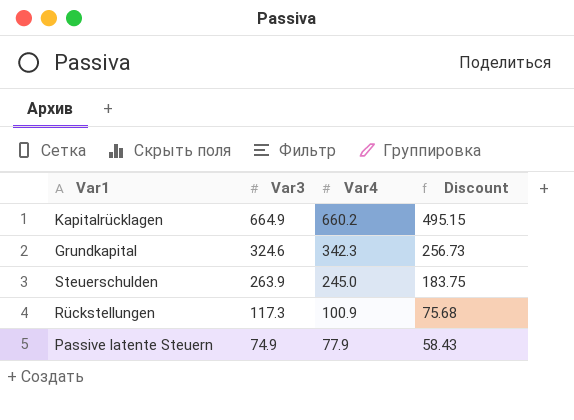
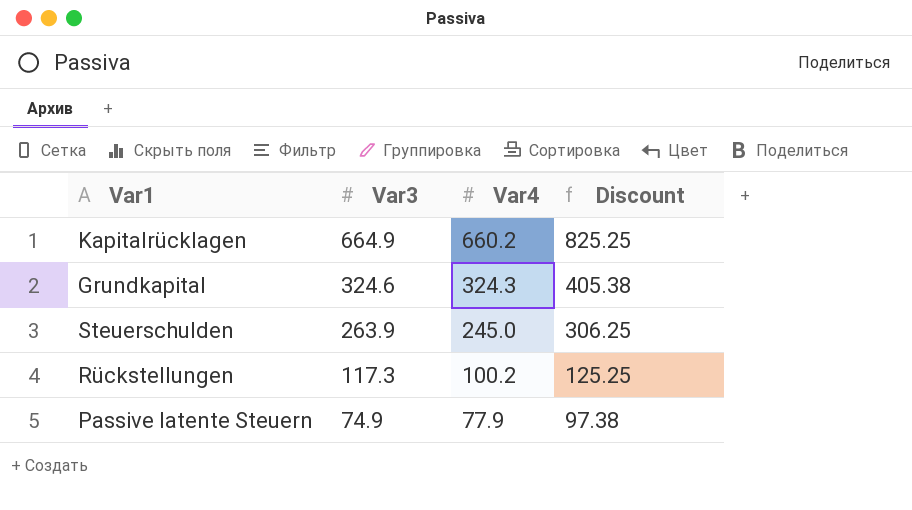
column Discount | formula: [Var4] * 0.75 -> [Var4] * 1.25
Grundkapital | Var4: 342.3 -> 324.3
Rückstellungen | Var4: 100.9 -> 100.2

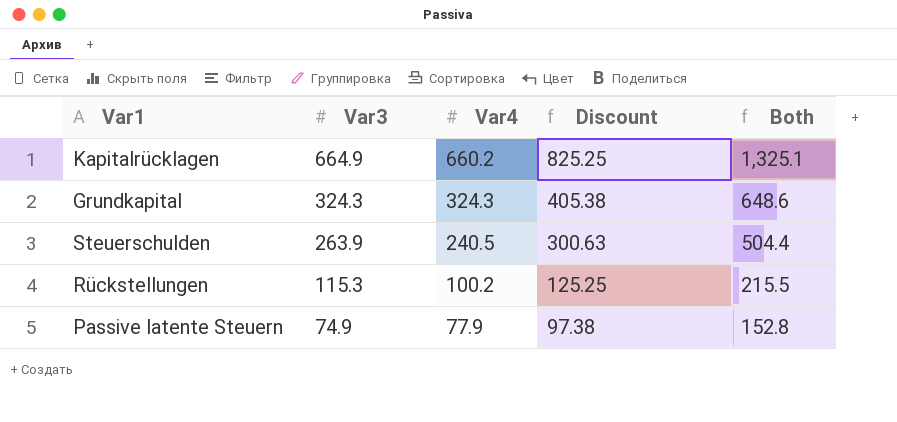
column Both | formula: none -> [Var3] + [Var4]
Grundkapital | Var3: 324.6 -> 324.3
Steuerschulden | Var4: 245.0 -> 240.5
Steuerschulden | Discount: 306.25 -> 300.63
Rückstellungen | Var3: 117.3 -> 115.3

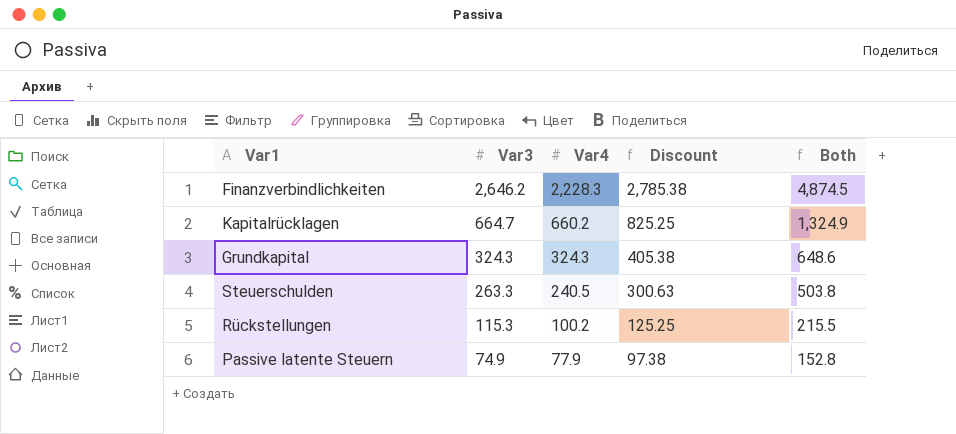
row Finanzverbindlichkeiten: none -> 2,646.2 | 2,228.3 | 2,785.38 | 4,874.5
Kapitalrücklagen | Var3: 664.9 -> 664.7
Kapitalrücklagen | Both: 1,325.1 -> 1,324.9
Steuerschulden | Var3: 263.9 -> 263.3
Steuerschulden | Both: 504.4 -> 503.8

